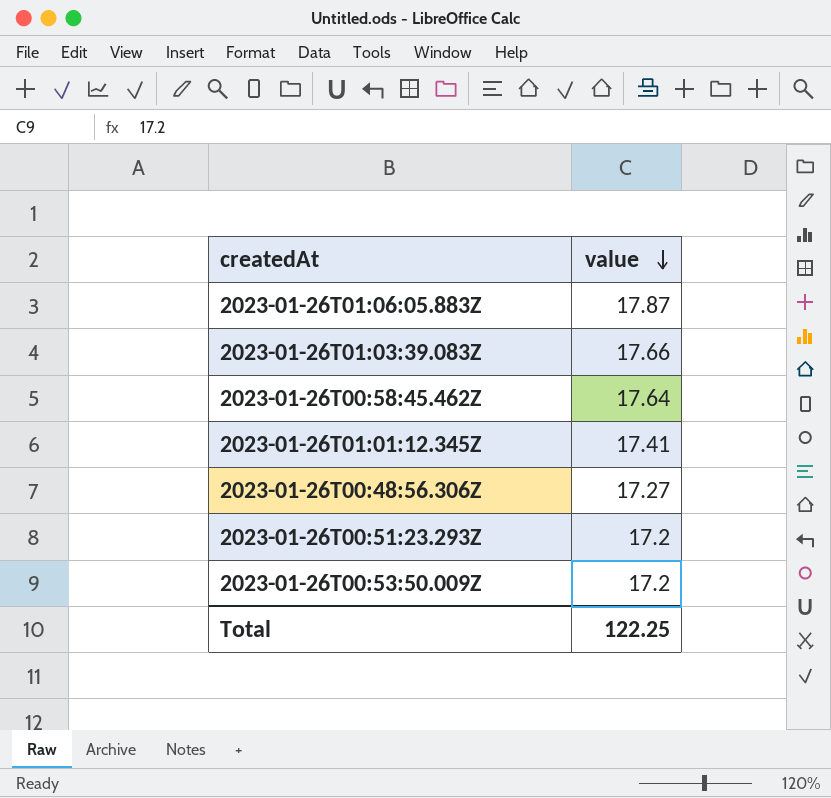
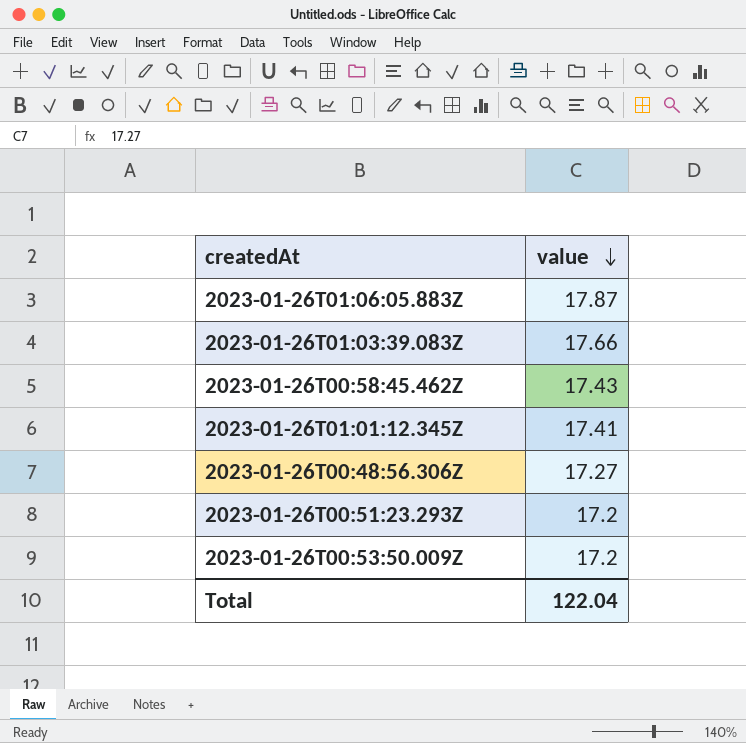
2023-01-26T00:58:45.462Z | value: 17.64 -> 17.43
Total | value: 122.25 -> 122.04

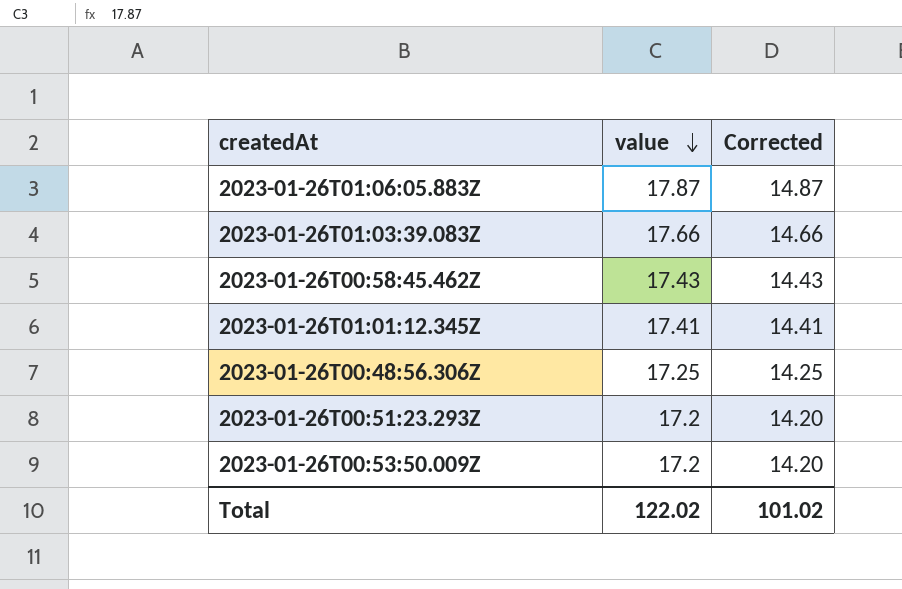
column Corrected | formula: none -> [value] - 3
2023-01-26T00:48:56.306Z | value: 17.27 -> 17.25
Total | value: 122.04 -> 122.02

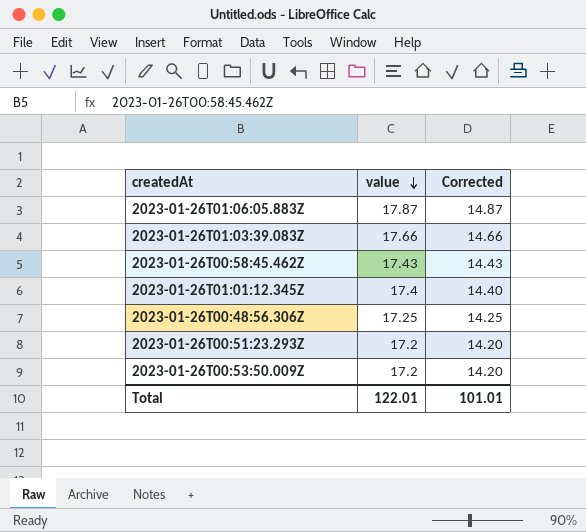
2023-01-26T01:01:12.345Z | value: 17.41 -> 17.4
2023-01-26T01:01:12.345Z | Corrected: 14.41 -> 14.40
Total | value: 122.02 -> 122.01
Total | Corrected: 101.02 -> 101.01

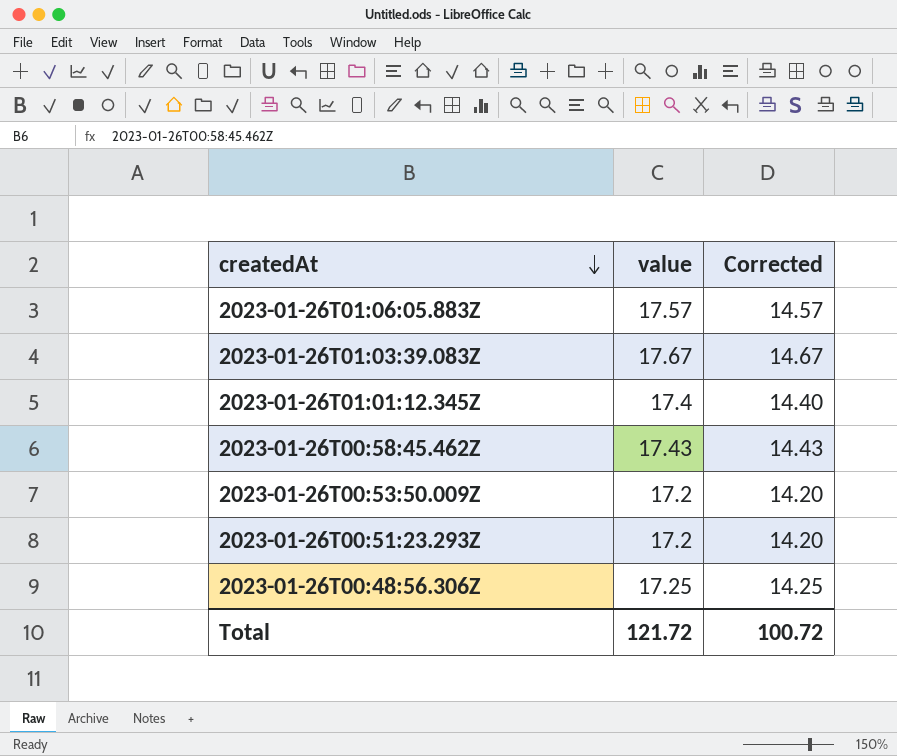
row order: value descending -> createdAt descending
2023-01-26T01:06:05.883Z | value: 17.87 -> 17.57
2023-01-26T01:06:05.883Z | Corrected: 14.87 -> 14.57
2023-01-26T01:03:39.083Z | value: 17.66 -> 17.67
2023-01-26T01:03:39.083Z | Corrected: 14.66 -> 14.67
Total | value: 122.01 -> 121.72
Total | Corrected: 101.01 -> 100.72

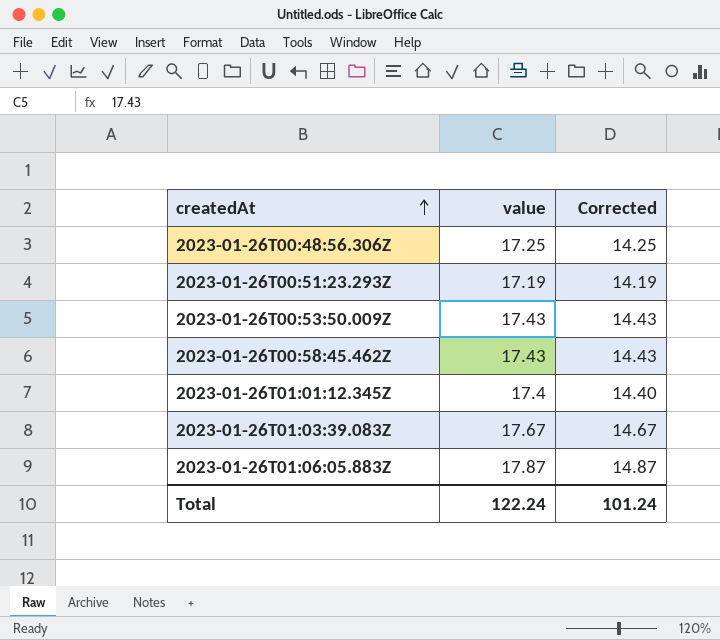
row order: createdAt descending -> createdAt ascending
2023-01-26T00:51:23.293Z | value: 17.2 -> 17.19
2023-01-26T00:51:23.293Z | Corrected: 14.20 -> 14.19
2023-01-26T00:53:50.009Z | value: 17.2 -> 17.43
2023-01-26T00:53:50.009Z | Corrected: 14.20 -> 14.43
2023-01-26T01:06:05.883Z | value: 17.57 -> 17.87
2023-01-26T01:06:05.883Z | Corrected: 14.57 -> 14.87
Total | value: 121.72 -> 122.24
Total | Corrected: 100.72 -> 101.24

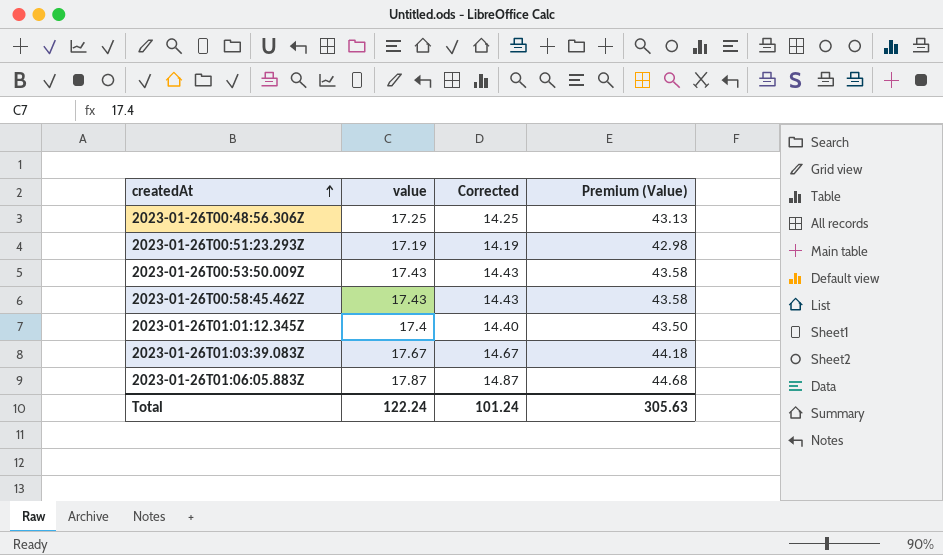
column Premium (Value) | formula: none -> [value] * 2.5

